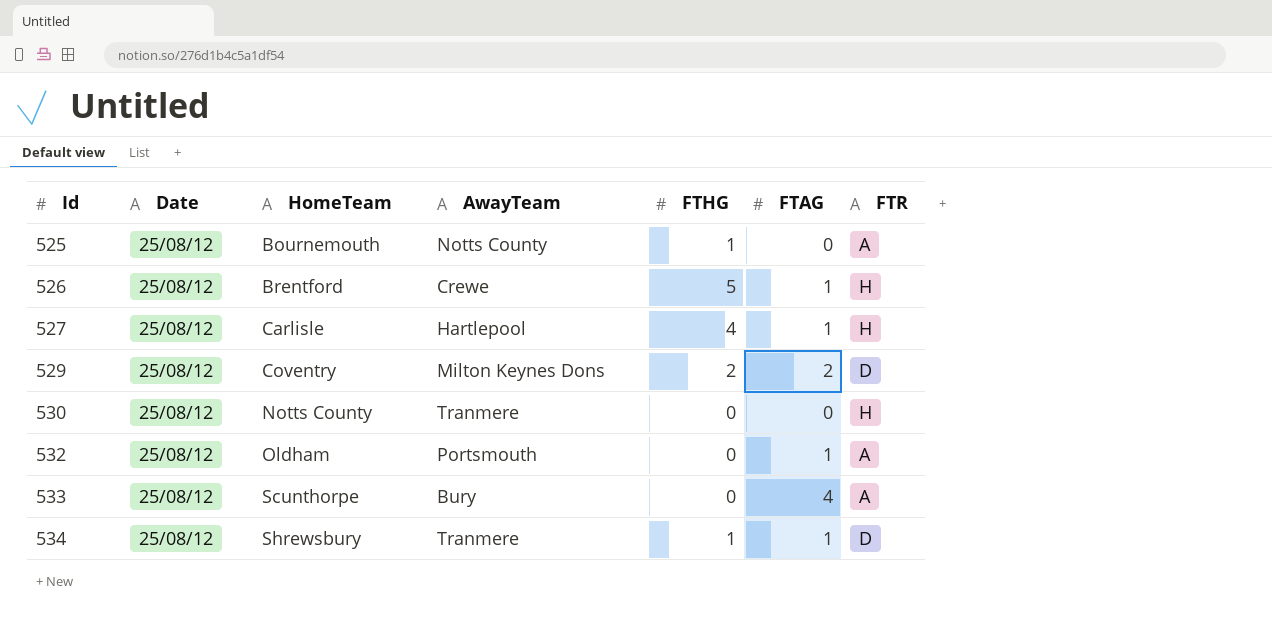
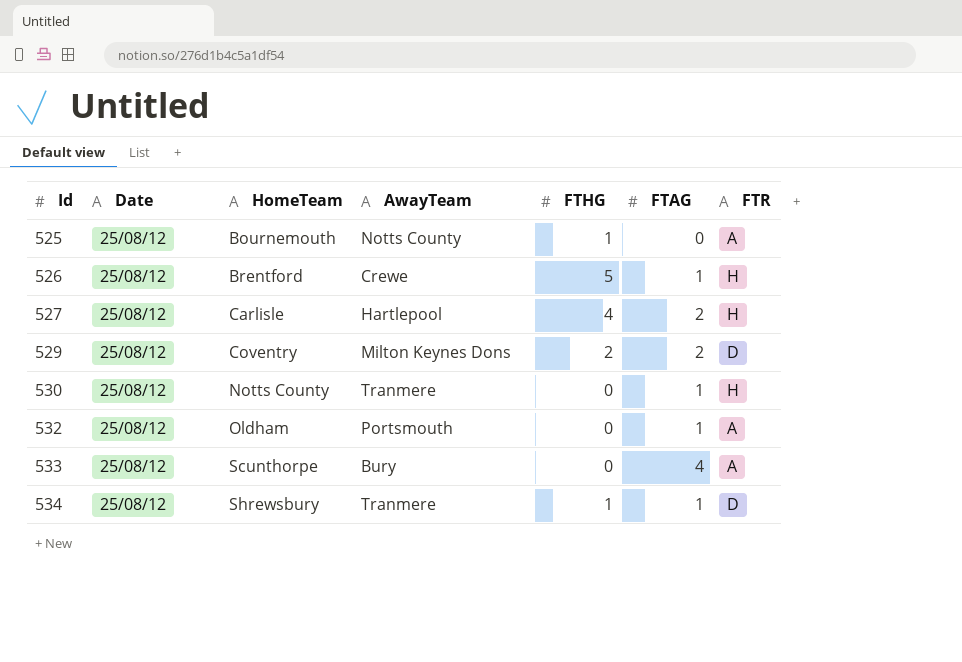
527 | FTAG: 1 -> 2
530 | FTAG: 0 -> 1

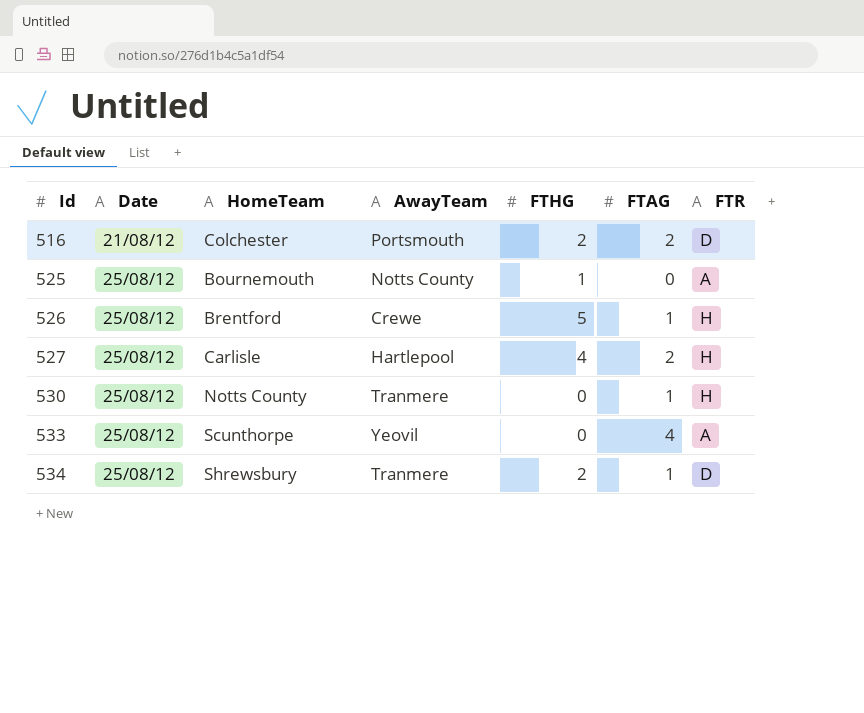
row 529: 25/08/12 | Coventry | Milton Keynes Dons | 2 | 2 | D -> none
row 532: 25/08/12 | Oldham | Portsmouth | 0 | 1 | A -> none
row 516: none -> 21/08/12 | Colchester | Portsmouth | 2 | 2 | D
533 | AwayTeam: Bury -> Yeovil
534 | FTHG: 1 -> 2

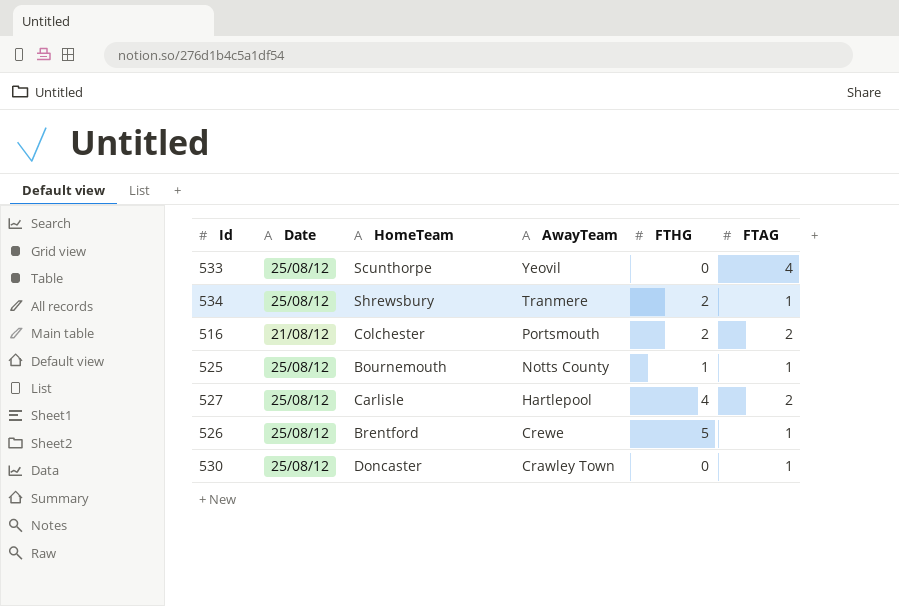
row order: Id ascending -> AwayTeam descending
column FTR | position: 7 -> none
525 | FTAG: 0 -> 1
530 | HomeTeam: Notts County -> Doncaster
530 | AwayTeam: Tranmere -> Crawley Town

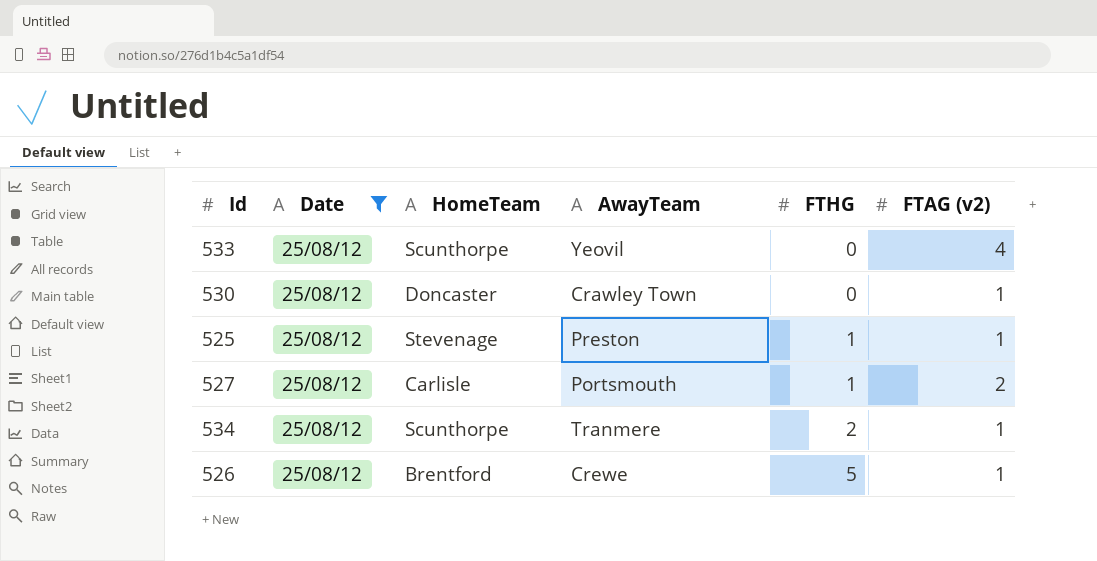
filter: none -> Date = 25/08/12
row order: AwayTeam descending -> FTHG ascending
column name: FTAG -> FTAG (v2)
525 | HomeTeam: Bournemouth -> Stevenage
525 | AwayTeam: Notts County -> Preston
527 | AwayTeam: Hartlepool -> Portsmouth
527 | FTHG: 4 -> 1
534 | HomeTeam: Shrewsbury -> Scunthorpe

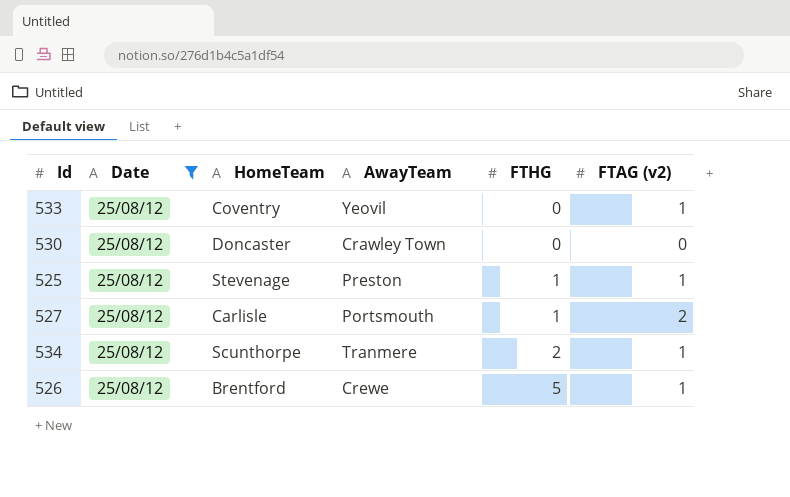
533 | HomeTeam: Scunthorpe -> Coventry
533 | FTAG (v2): 4 -> 1
530 | FTAG (v2): 1 -> 0

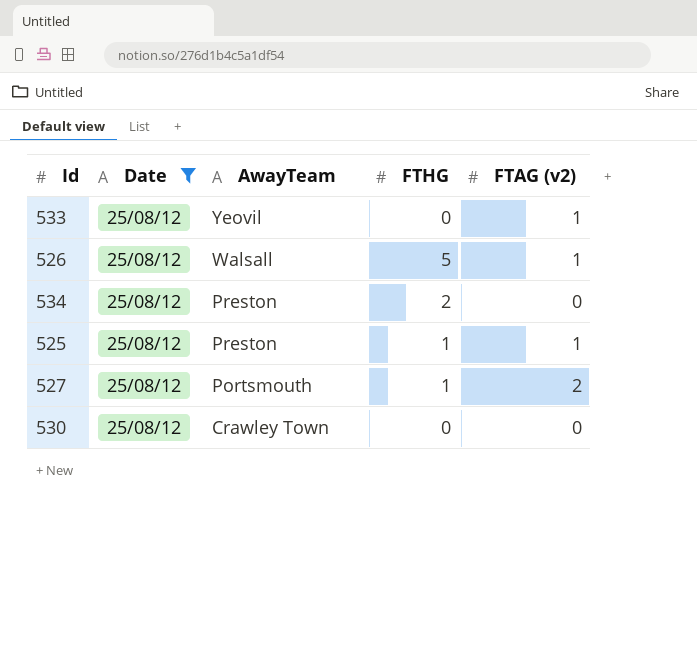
row order: FTHG ascending -> AwayTeam descending
column HomeTeam | position: 3 -> none
526 | AwayTeam: Crewe -> Walsall
534 | AwayTeam: Tranmere -> Preston
534 | FTAG (v2): 1 -> 0

